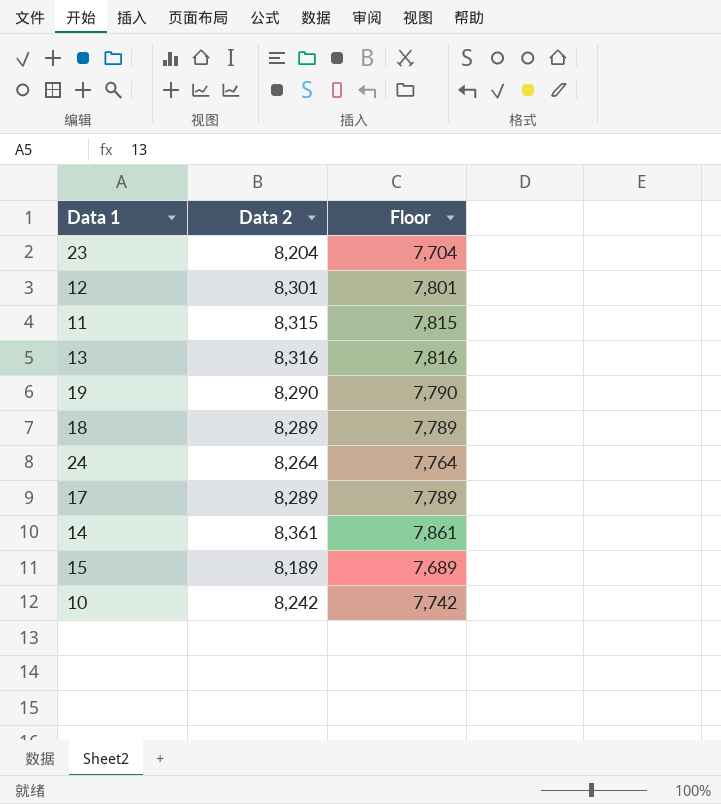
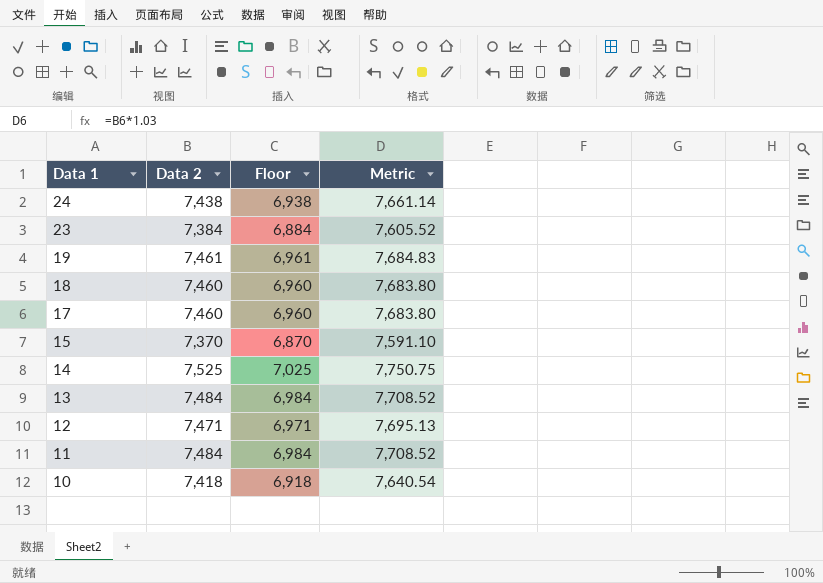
row order: none -> Data 1 descending
column Metric | formula: none -> [Data 2] * 1.03
24 | Data 2: 8,264 -> 7,438
24 | Floor: 7,764 -> 6,938
23 | Data 2: 8,204 -> 7,384
23 | Floor: 7,704 -> 6,884
19 | Data 2: 8,290 -> 7,461
19 | Floor: 7,790 -> 6,961
18 | Data 2: 8,289 -> 7,460
18 | Floor: 7,789 -> 6,960
17 | Data 2: 8,289 -> 7,460
17 | Floor: 7,789 -> 6,960
15 | Data 2: 8,189 -> 7,370
15 | Floor: 7,689 -> 6,870
14 | Data 2: 8,361 -> 7,525
14 | Floor: 7,861 -> 7,025
13 | Data 2: 8,316 -> 7,484
13 | Floor: 7,816 -> 6,984
12 | Data 2: 8,301 -> 7,471
12 | Floor: 7,801 -> 6,971
11 | Data 2: 8,315 -> 7,484
11 | Floor: 7,815 -> 6,984
10 | Data 2: 8,242 -> 7,418
10 | Floor: 7,742 -> 6,918

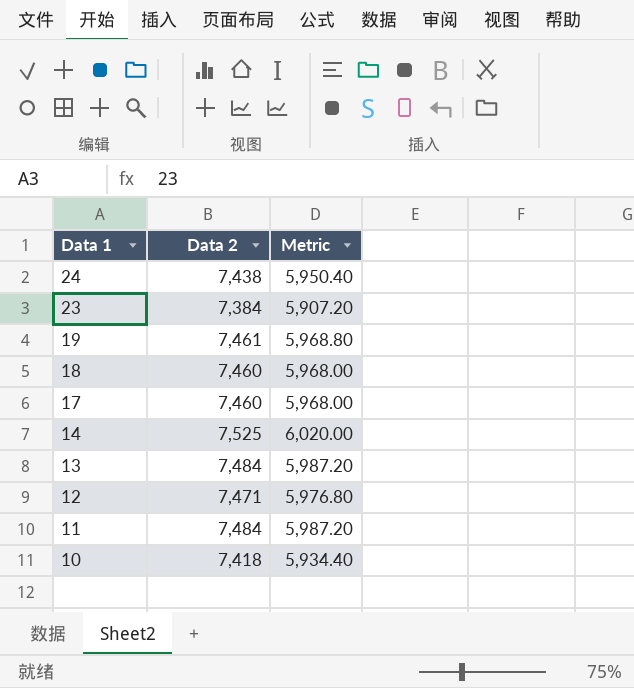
column Floor | formula: [Data 2] - 500 -> none
column Metric | formula: [Data 2] * 1.03 -> [Data 2] * 0.8
row 15: 7,370 | 6,870 | 7,591.10 -> none

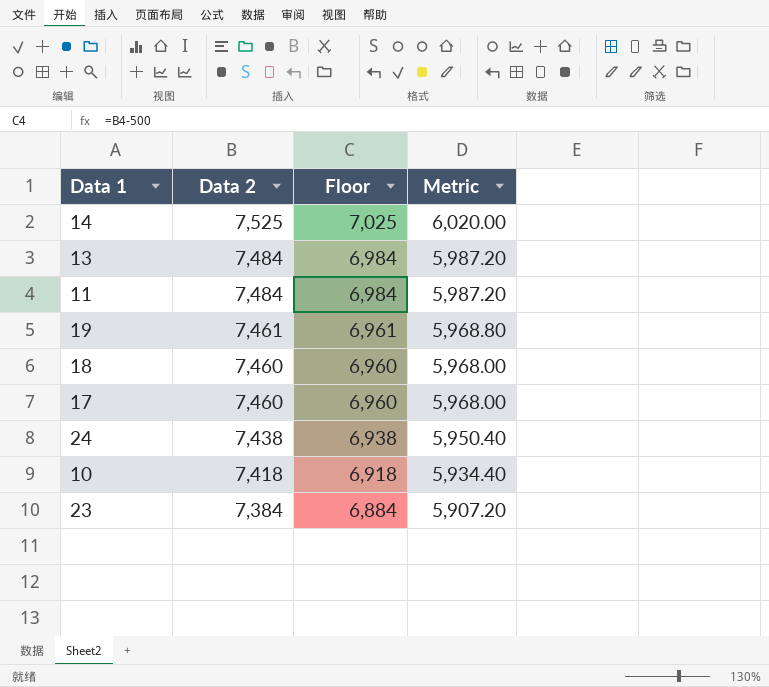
row order: Data 1 descending -> Data 2 descending
column Floor | formula: none -> [Data 2] - 500
row 12: 7,471 | 5,976.80 -> none

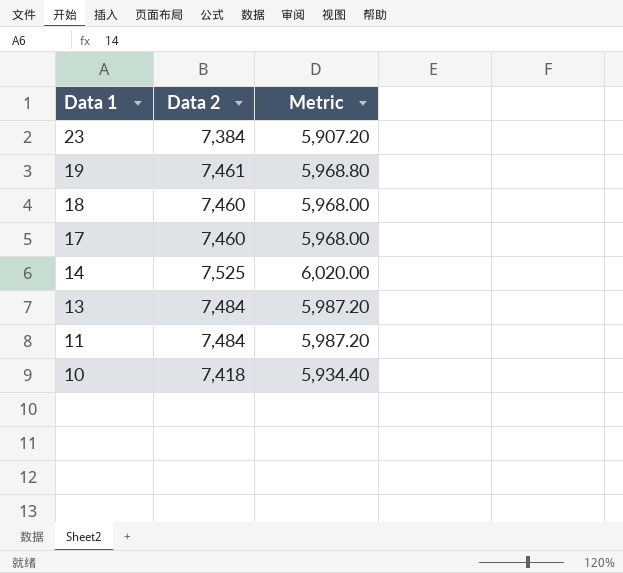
row order: Data 2 descending -> Data 1 descending
column Floor | formula: [Data 2] - 500 -> none
row 24: 7,438 | 6,938 | 5,950.40 -> none

